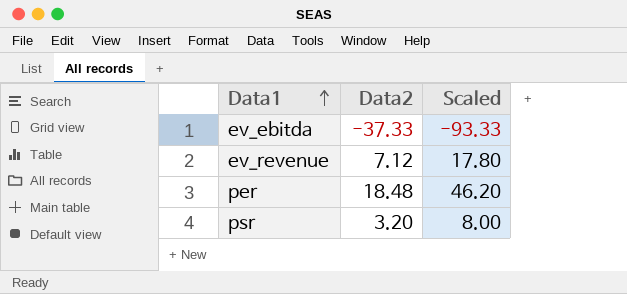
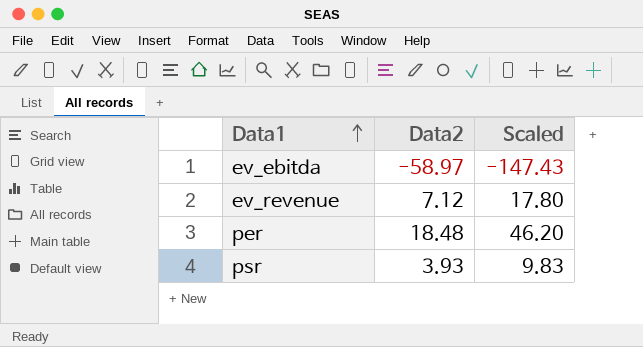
ev_ebitda | Data2: -37.33 -> -58.97
ev_ebitda | Scaled: -93.33 -> -147.43
psr | Data2: 3.20 -> 3.93
psr | Scaled: 8.00 -> 9.83

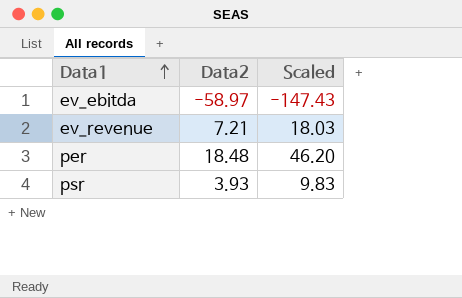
ev_revenue | Data2: 7.12 -> 7.21
ev_revenue | Scaled: 17.80 -> 18.03

